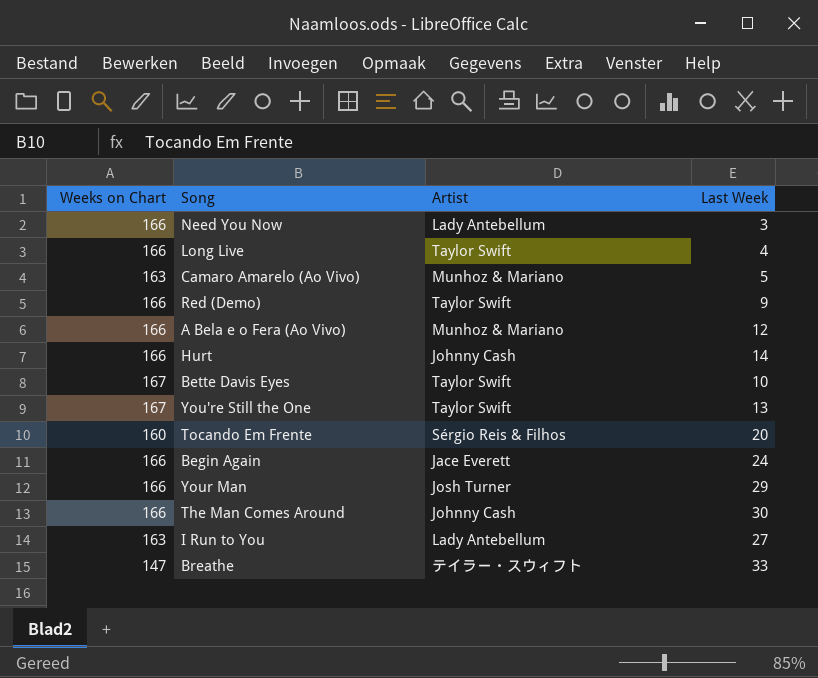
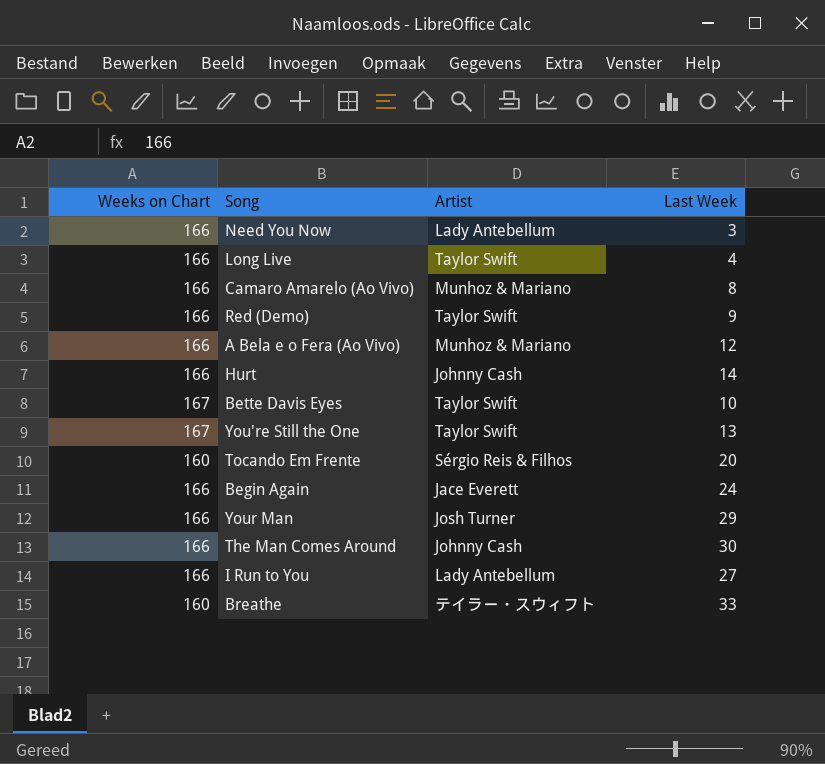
Camaro Amarelo (Ao Vivo) | Weeks on Chart: 163 -> 166
Camaro Amarelo (Ao Vivo) | Last Week: 5 -> 8
I Run to You | Weeks on Chart: 163 -> 166
Breathe | Weeks on Chart: 147 -> 160

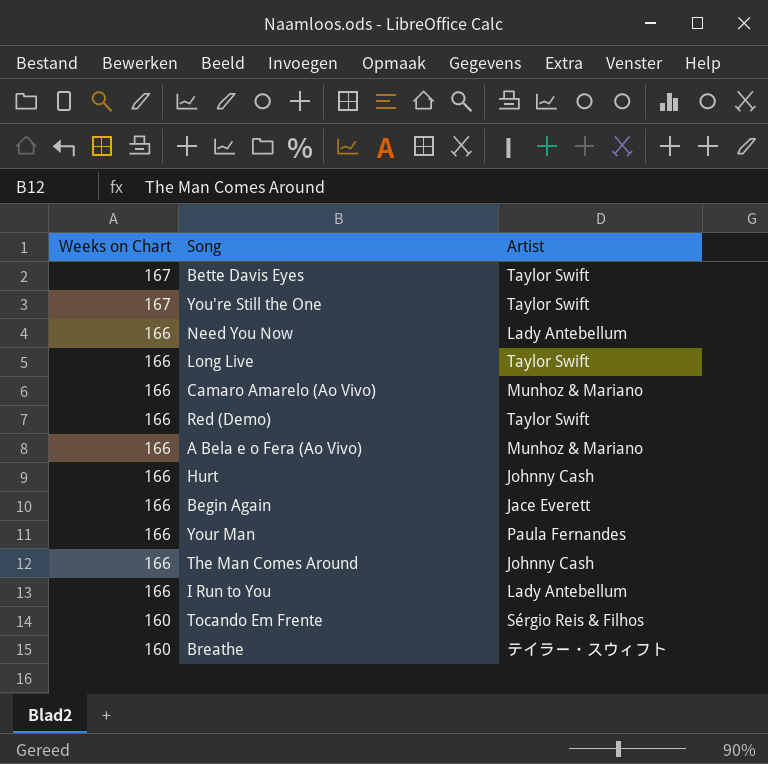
row order: none -> Weeks on Chart descending
column Last Week | position: 4 -> none
Your Man | Artist: Josh Turner -> Paula Fernandes

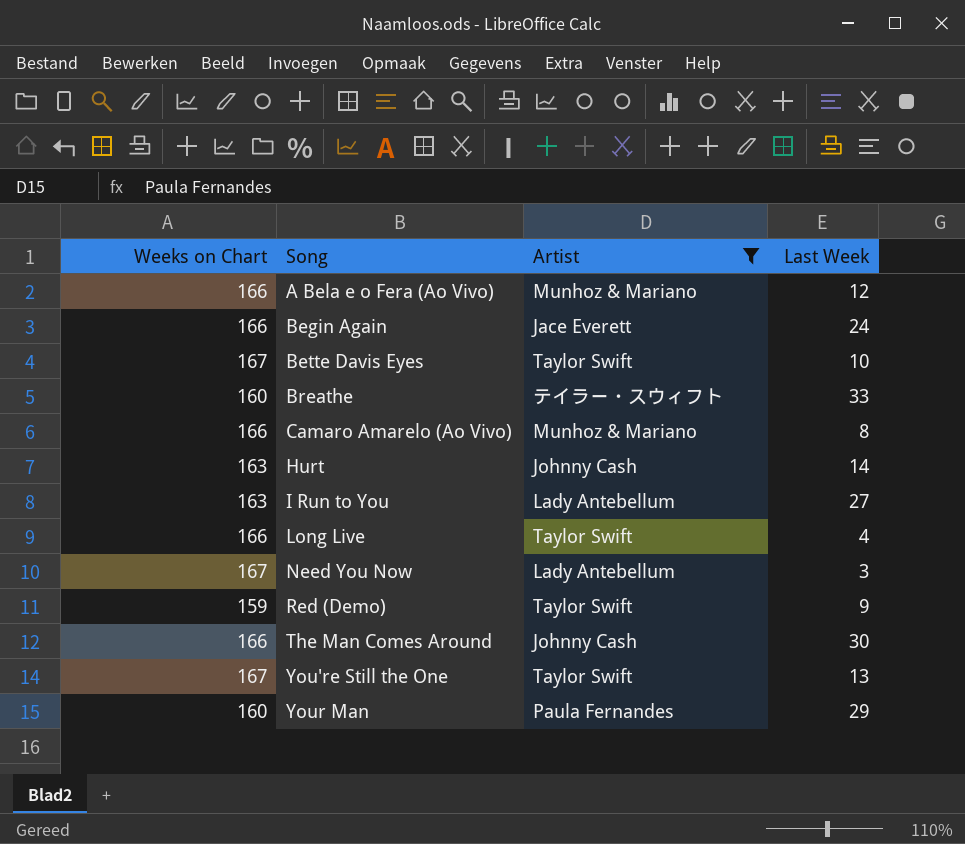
filter: none -> Artist != Sérgio Reis & Filhos
row order: Weeks on Chart descending -> Song ascending
column Last Week | position: none -> 4
Hurt | Weeks on Chart: 166 -> 163
I Run to You | Weeks on Chart: 166 -> 163
Need You Now | Weeks on Chart: 166 -> 167
Red (Demo) | Weeks on Chart: 166 -> 159
Your Man | Weeks on Chart: 166 -> 160

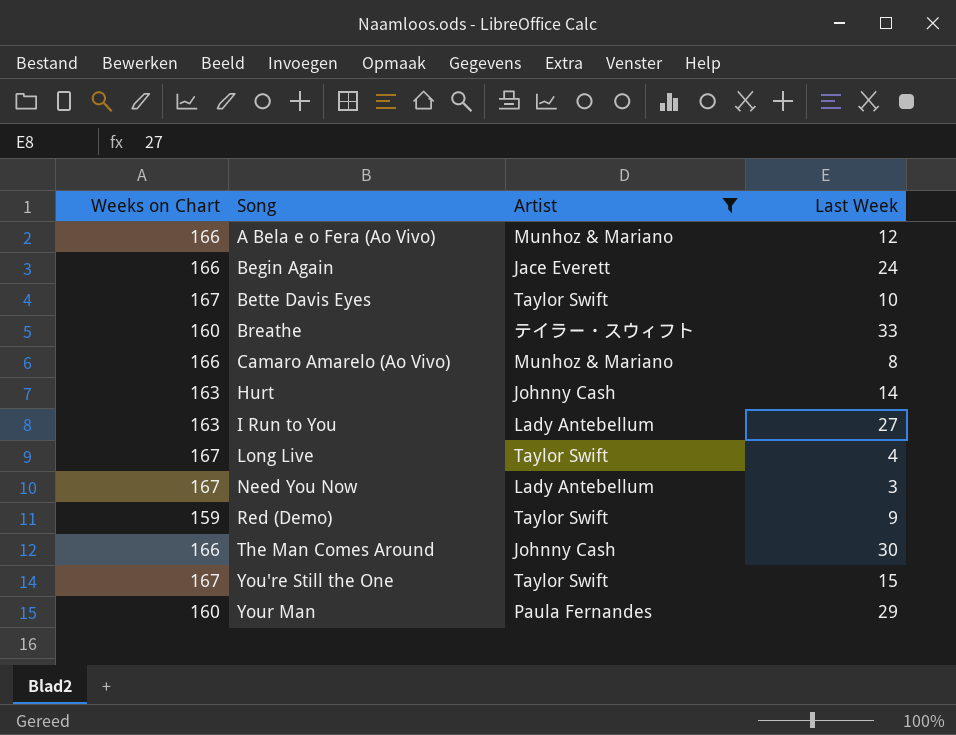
Long Live | Weeks on Chart: 166 -> 167
You're Still the One | Last Week: 13 -> 15

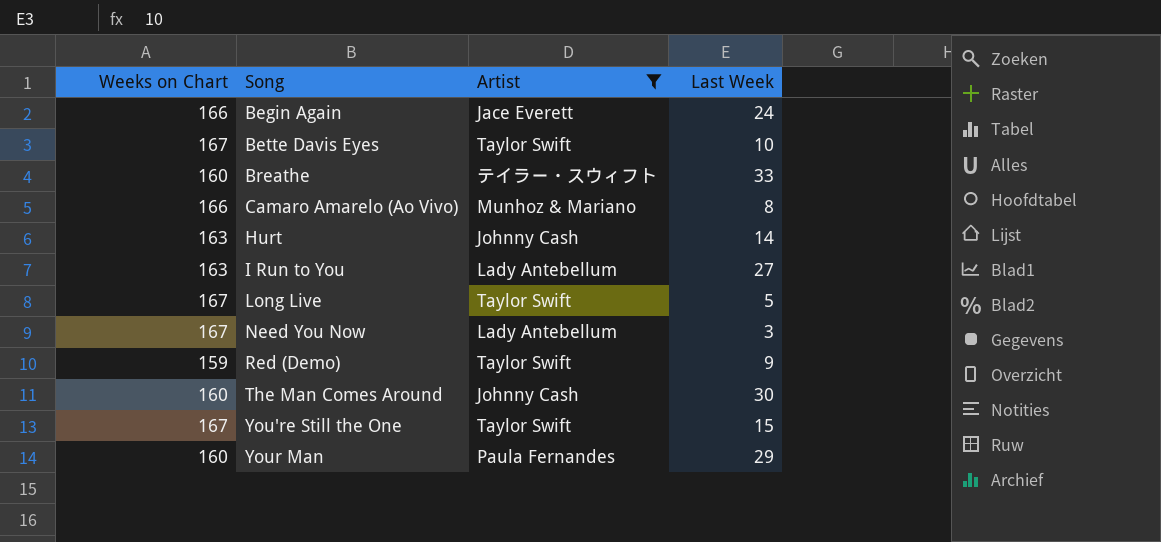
row A Bela e o Fera (Ao Vivo): 166 | Munhoz & Mariano | 12 -> none
Long Live | Last Week: 4 -> 5
The Man Comes Around | Weeks on Chart: 166 -> 160

